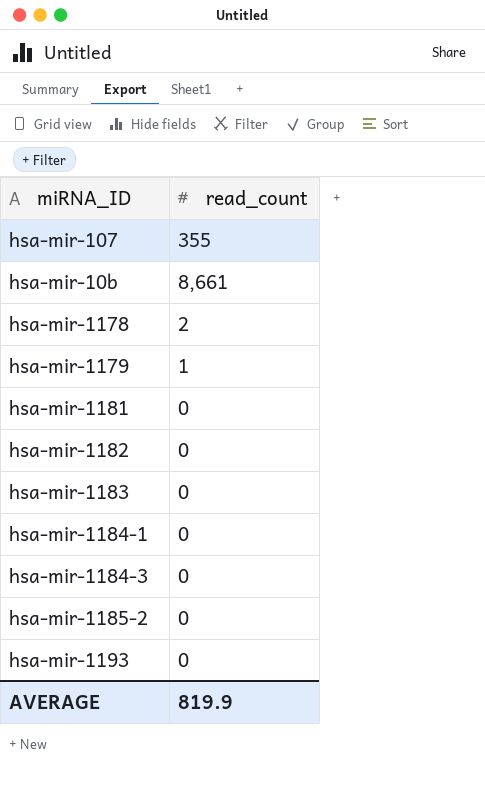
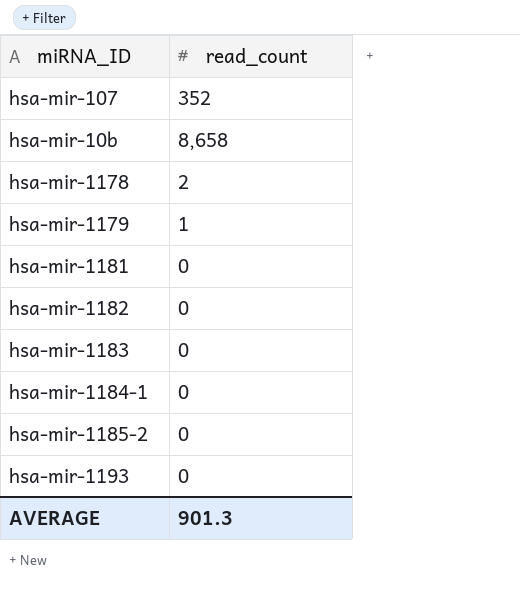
row hsa-mir-1184-3: 0 -> none
hsa-mir-107 | read_count: 355 -> 352
hsa-mir-10b | read_count: 8,661 -> 8,658
AVERAGE | read_count: 819.9 -> 901.3

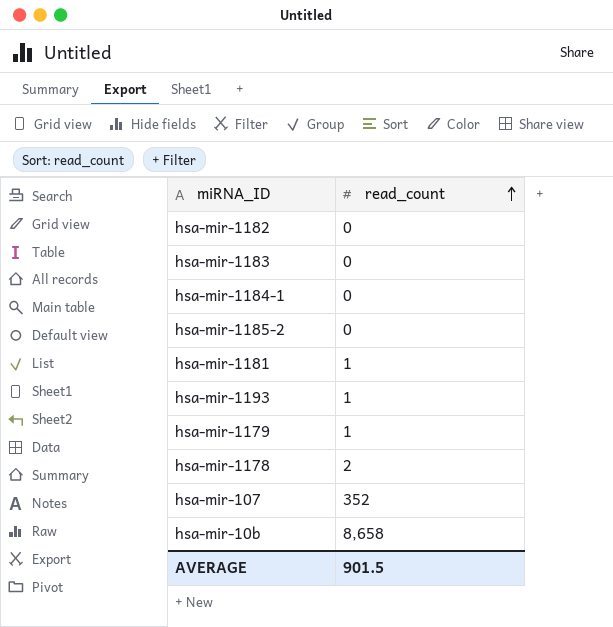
row order: none -> read_count ascending
hsa-mir-1181 | read_count: 0 -> 1
hsa-mir-1193 | read_count: 0 -> 1
AVERAGE | read_count: 901.3 -> 901.5

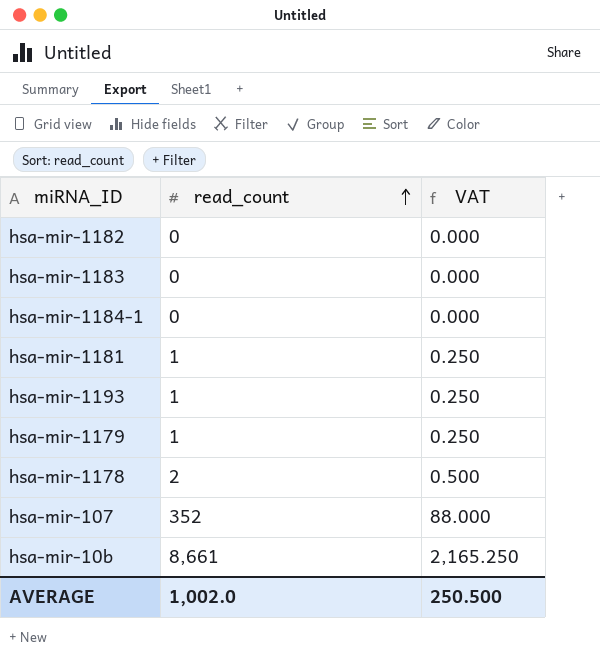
column VAT | formula: none -> [read_count] * 0.25
row hsa-mir-1185-2: 0 -> none
hsa-mir-10b | read_count: 8,658 -> 8,661
AVERAGE | read_count: 901.5 -> 1,002.0

